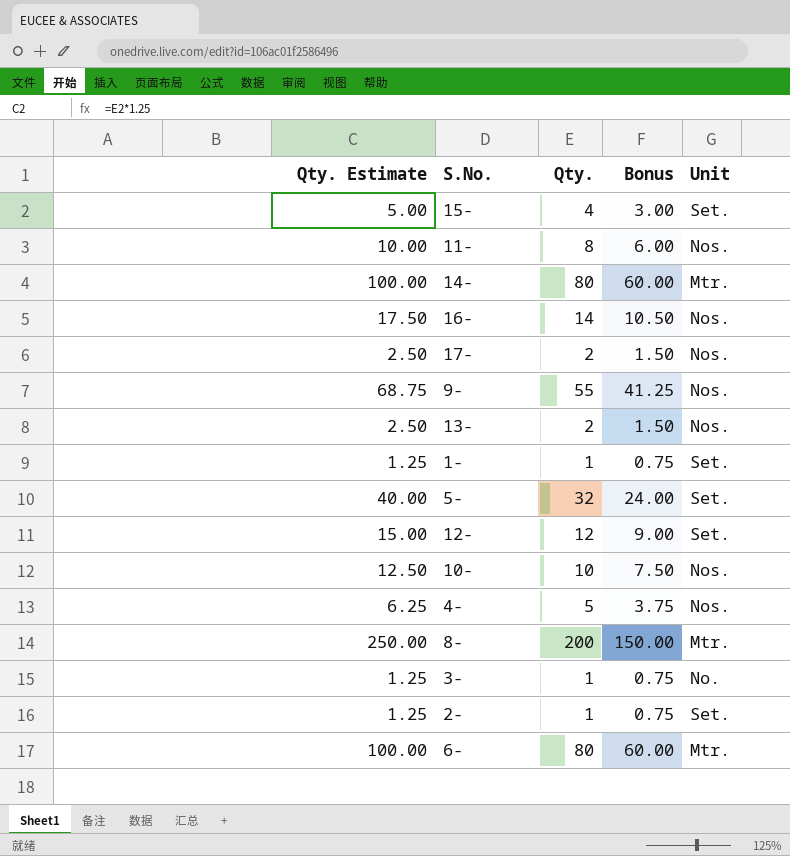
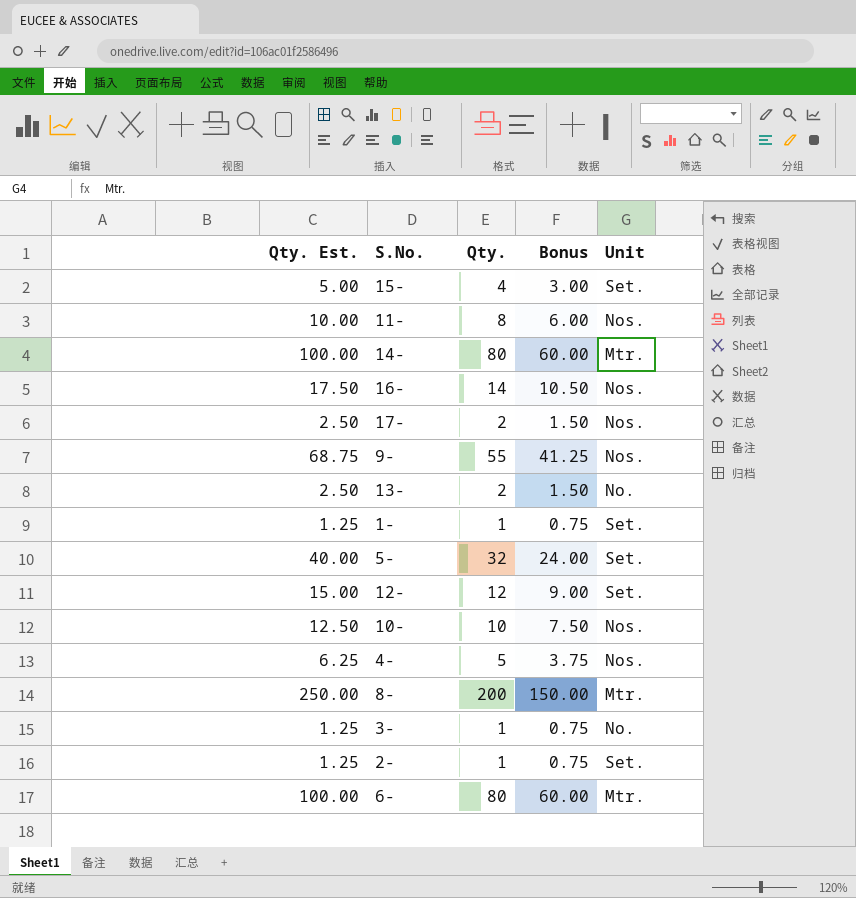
column name: Qty. Estimate -> Qty. Est.
13- | Unit: Nos. -> No.

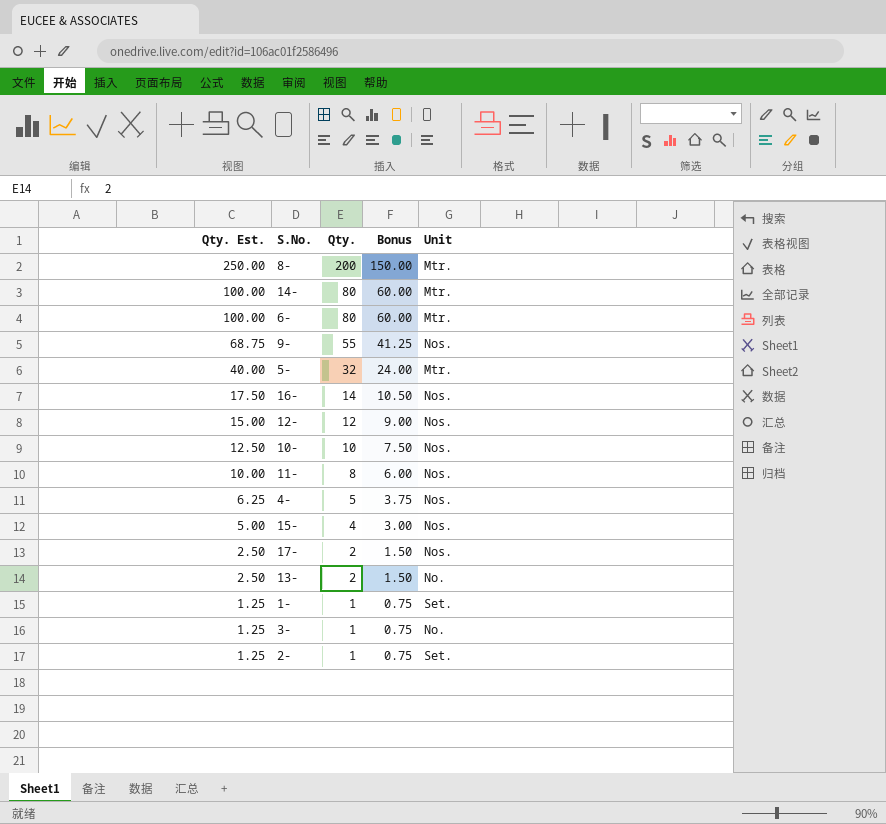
row order: none -> Qty. Est. descending
5- | Unit: Set. -> Mtr.
12- | Unit: Set. -> Nos.
15- | Unit: Set. -> Nos.

